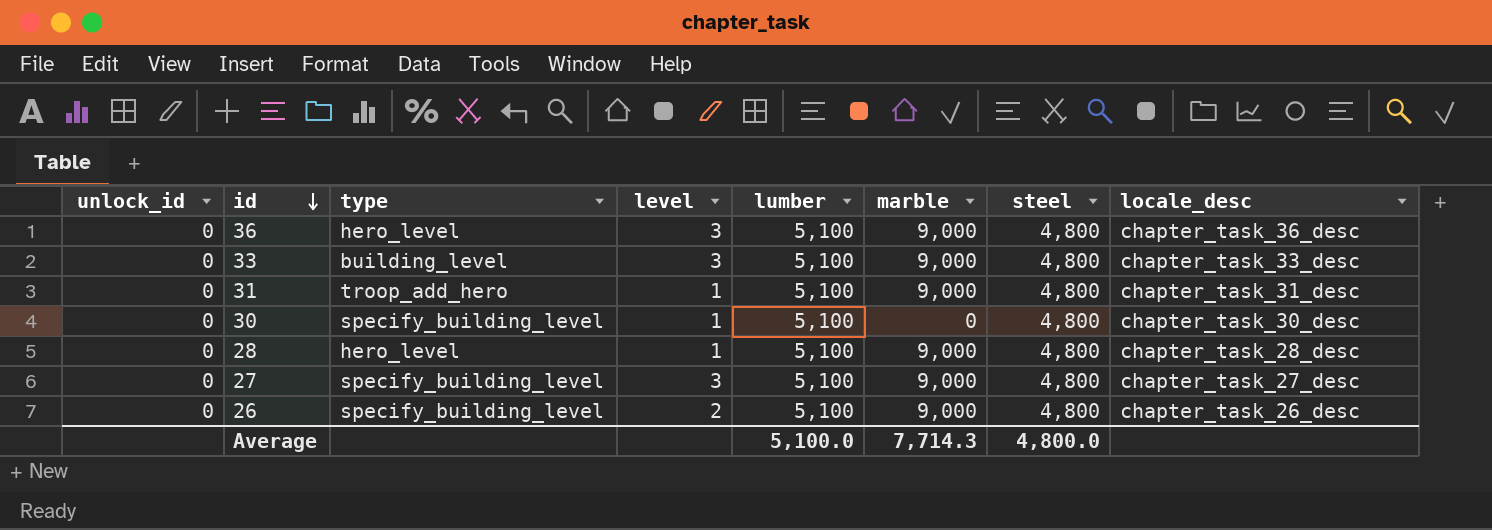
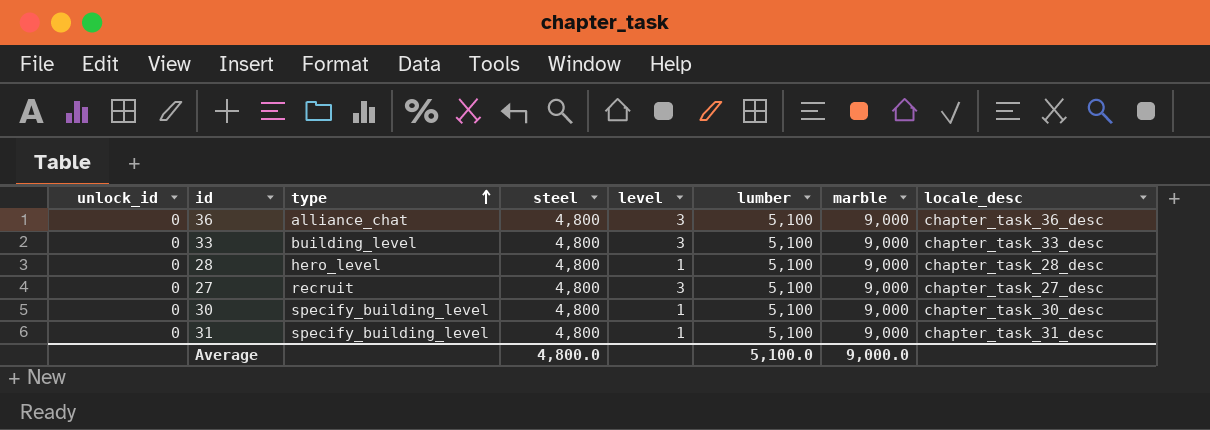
row order: id descending -> type ascending
column steel | position: 7 -> 4
row 26: 0 | specify_building_level | 2 | 5,100 | 9,000 | 4,800 | chapter_task_26_desc -> none
36 | type: hero_level -> alliance_chat
27 | type: specify_building_level -> recruit
30 | marble: 0 -> 9,000
31 | type: troop_add_hero -> specify_building_level
Average | marble: 7,714.3 -> 9,000.0

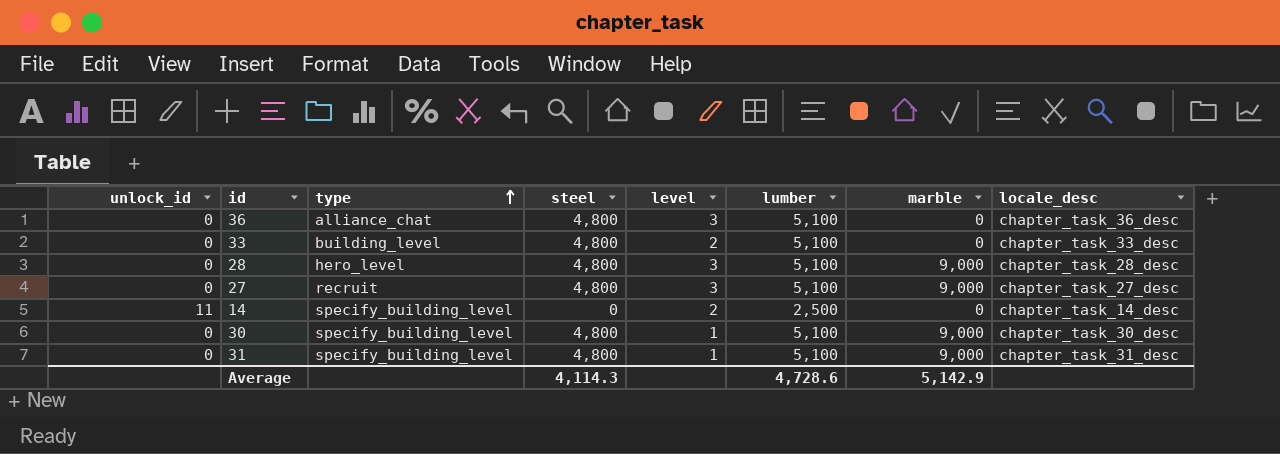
36 | marble: 9,000 -> 0
33 | level: 3 -> 2
33 | marble: 9,000 -> 0
28 | level: 1 -> 3
row 14: none -> 11 | specify_building_level | 0 | 2 | 2,500 | 0 | chapter_task_14_desc
Average | steel: 4,800.0 -> 4,114.3
Average | lumber: 5,100.0 -> 4,728.6
Average | marble: 9,000.0 -> 5,142.9

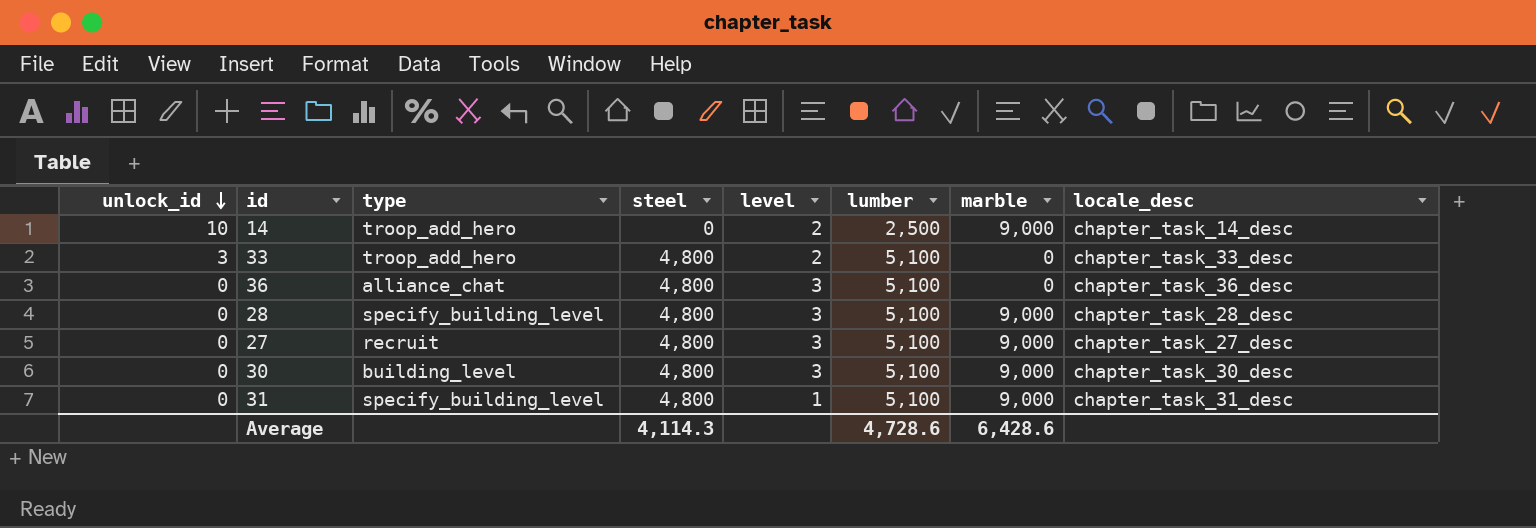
row order: type ascending -> unlock_id descending
14 | unlock_id: 11 -> 10
14 | type: specify_building_level -> troop_add_hero
14 | marble: 0 -> 9,000
33 | unlock_id: 0 -> 3
33 | type: building_level -> troop_add_hero
28 | type: hero_level -> specify_building_level
30 | type: specify_building_level -> building_level
30 | level: 1 -> 3
Average | marble: 5,142.9 -> 6,428.6

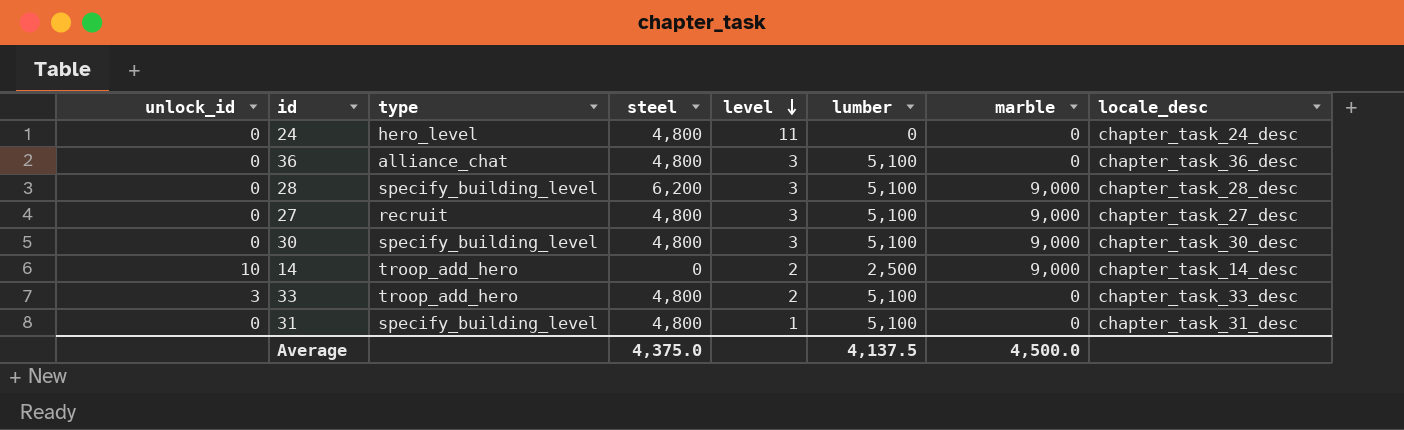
row order: unlock_id descending -> level descending
row 24: none -> 0 | hero_level | 4,800 | 11 | 0 | 0 | chapter_task_24_desc
28 | steel: 4,800 -> 6,200
30 | type: building_level -> specify_building_level
31 | marble: 9,000 -> 0
Average | steel: 4,114.3 -> 4,375.0
Average | lumber: 4,728.6 -> 4,137.5
Average | marble: 6,428.6 -> 4,500.0

